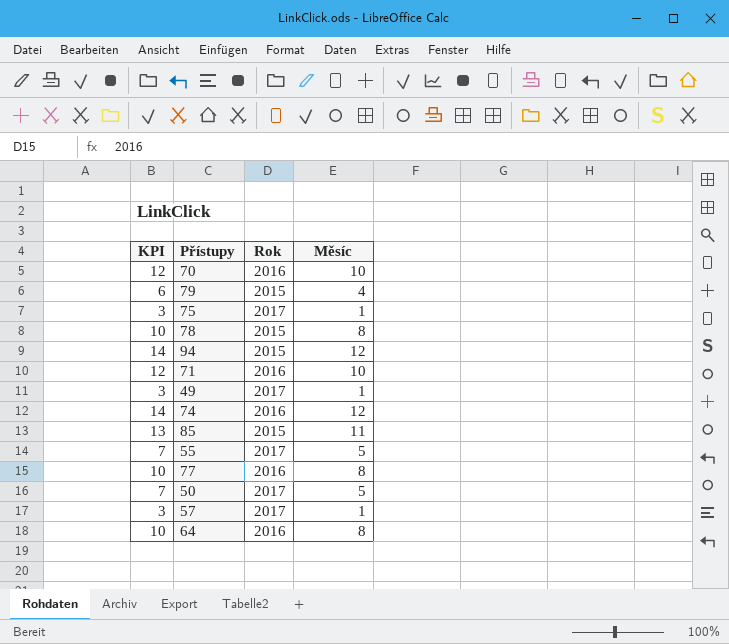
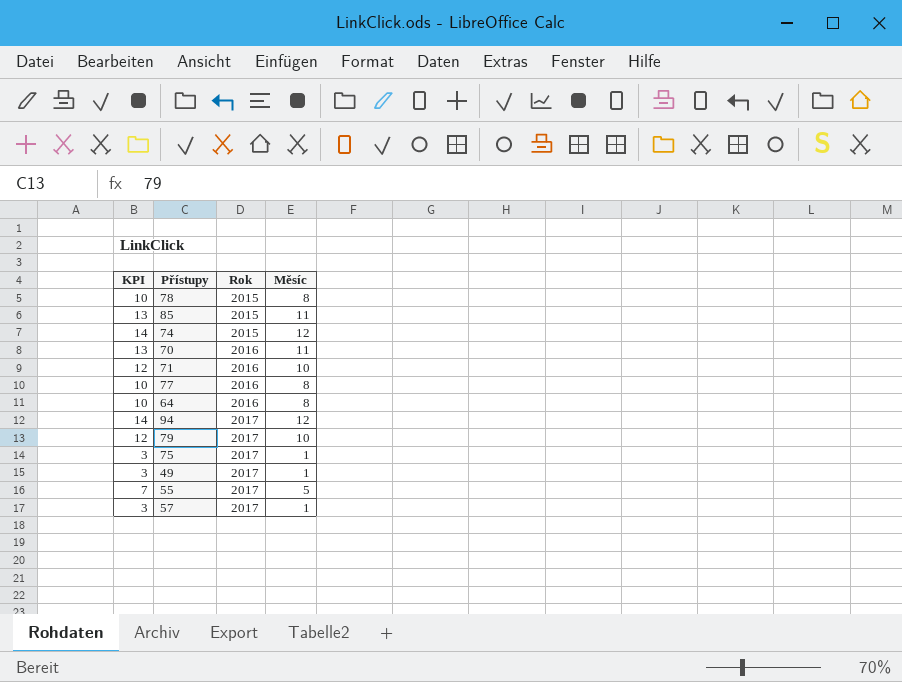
row order: none -> Rok ascending
row 50: 7 | 2017 | 5 -> none
74 | Rok: 2016 -> 2015
70 | KPI: 12 -> 13
70 | Měsíc: 10 -> 11
94 | Rok: 2015 -> 2017
79 | KPI: 6 -> 12
79 | Rok: 2015 -> 2017
79 | Měsíc: 4 -> 10

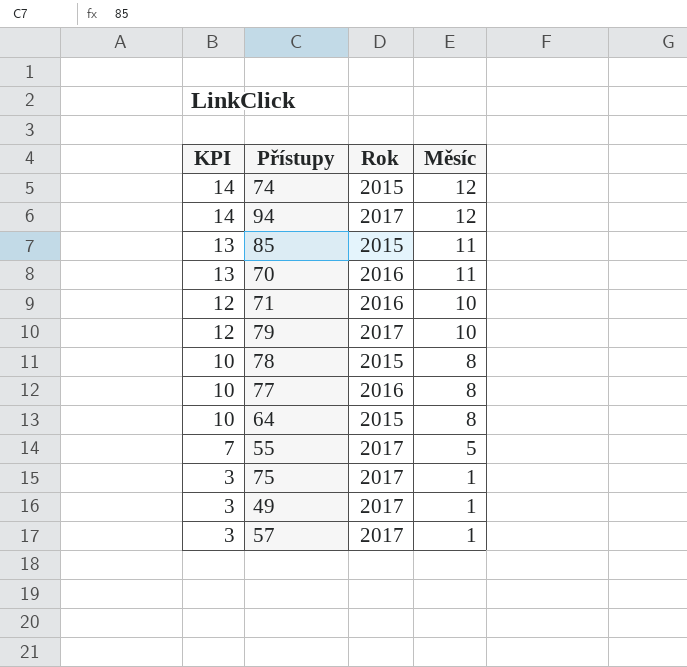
row order: Rok ascending -> KPI descending
64 | Rok: 2016 -> 2015

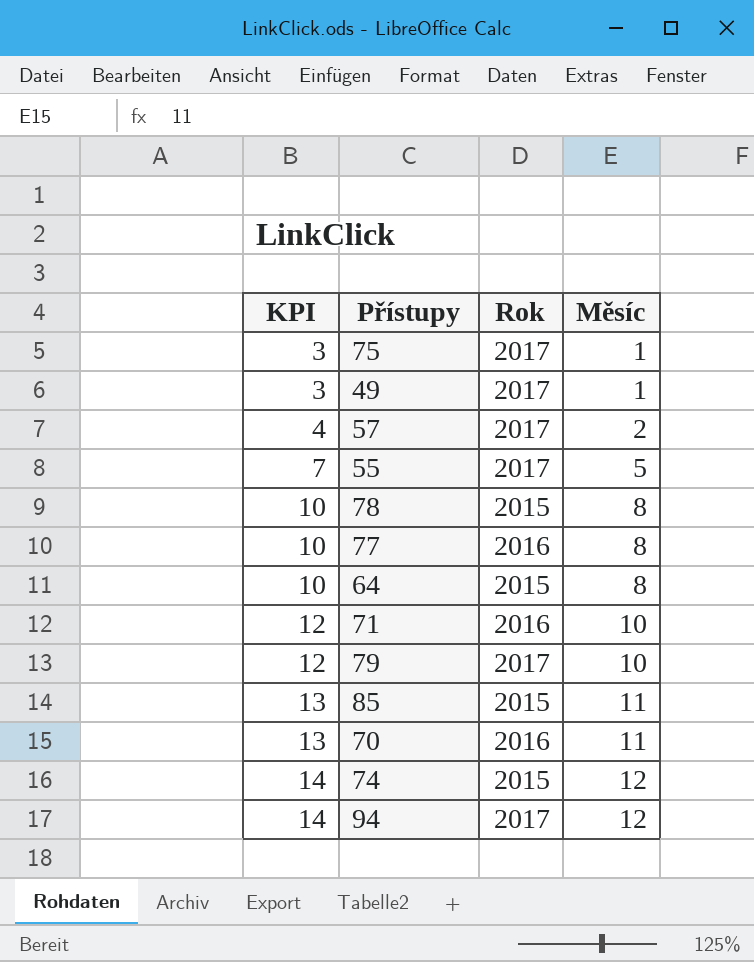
row order: KPI descending -> KPI ascending
57 | KPI: 3 -> 4
57 | Měsíc: 1 -> 2

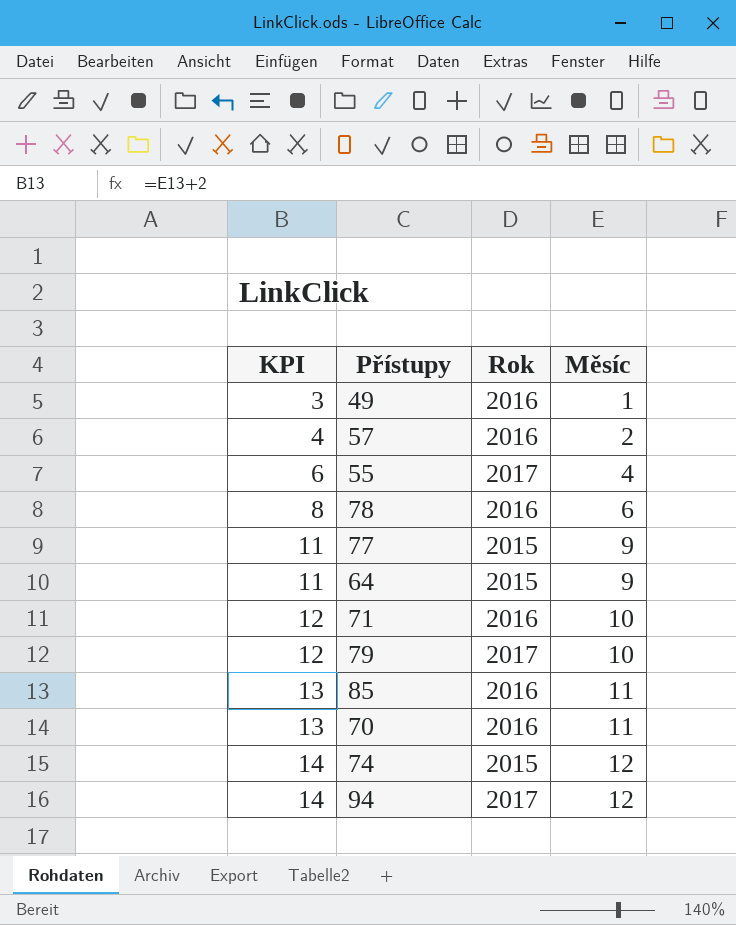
row 75: 3 | 2017 | 1 -> none
49 | Rok: 2017 -> 2016
57 | Rok: 2017 -> 2016
55 | KPI: 7 -> 6
55 | Měsíc: 5 -> 4
78 | KPI: 10 -> 8
78 | Rok: 2015 -> 2016
78 | Měsíc: 8 -> 6
77 | KPI: 10 -> 11
77 | Rok: 2016 -> 2015
77 | Měsíc: 8 -> 9
64 | KPI: 10 -> 11
64 | Měsíc: 8 -> 9
85 | Rok: 2015 -> 2016

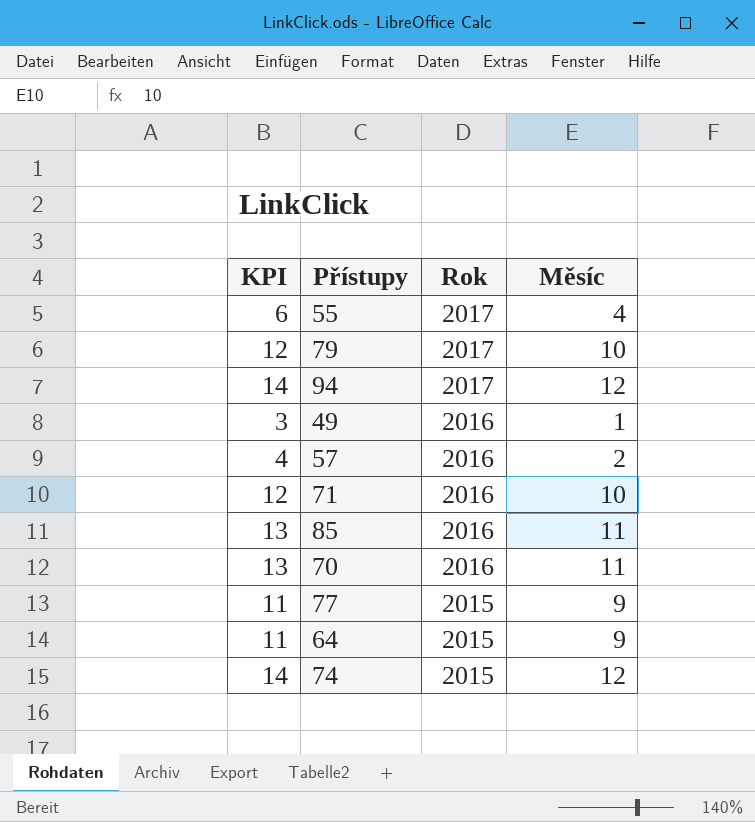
row order: KPI ascending -> Rok descending
row 78: 8 | 2016 | 6 -> none

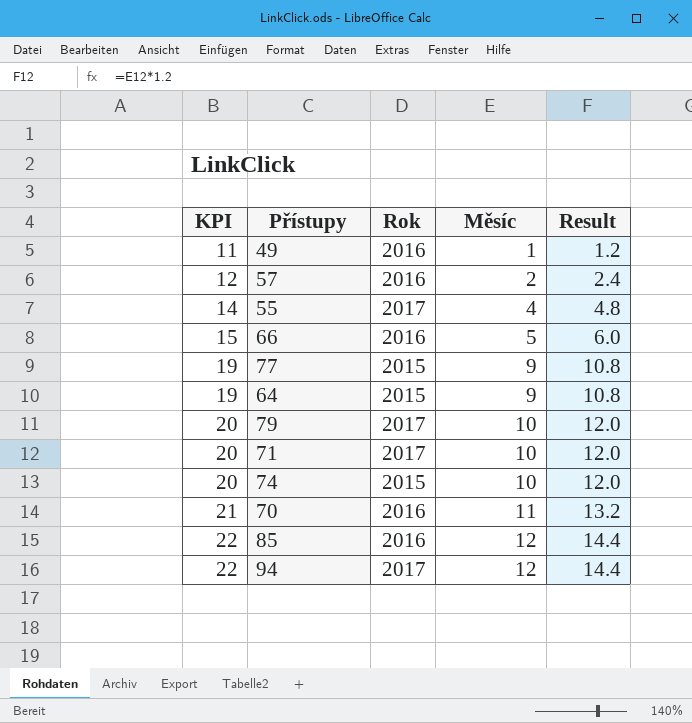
row order: Rok descending -> KPI ascending
column KPI | formula: [Měsíc] + 2 -> [Měsíc] + 10
column Result | formula: none -> [Měsíc] * 1.2
row 66: none -> 15 | 2016 | 5 | 6.0
71 | Rok: 2016 -> 2017
74 | Měsíc: 12 -> 10
85 | Měsíc: 11 -> 12

